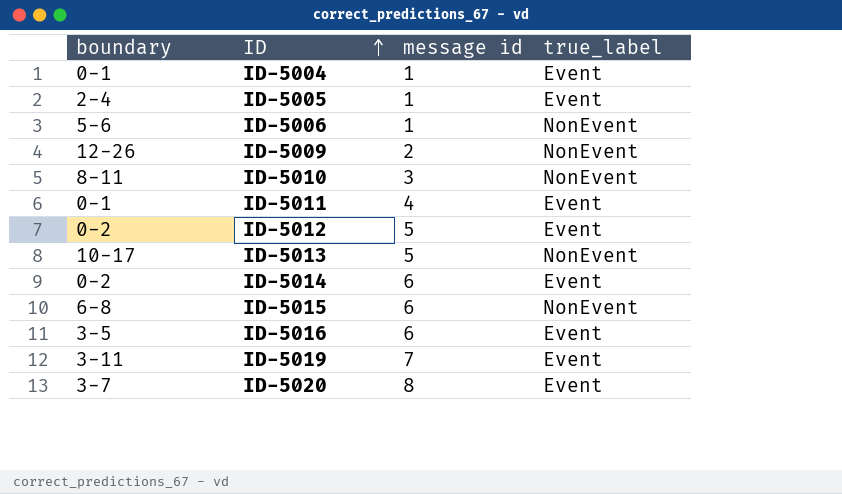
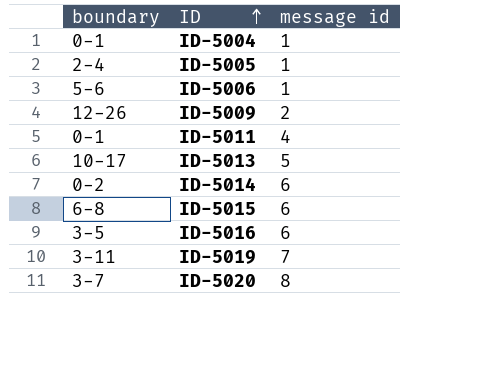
column true_label | position: 4 -> none
row ID-5010: 8-11 | 3 | NonEvent -> none
row ID-5012: 0-2 | 5 | Event -> none

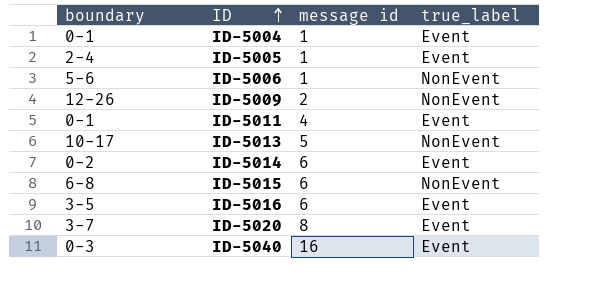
column true_label | position: none -> 4
row ID-5019: 3-11 | 7 -> none
row ID-5040: none -> 0-3 | 16 | Event

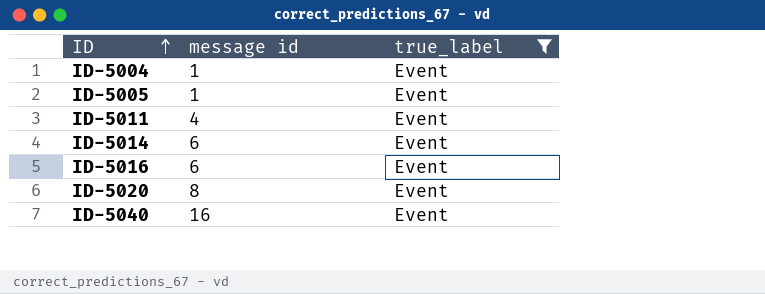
filter: none -> true_label = Event
column boundary | position: 1 -> none

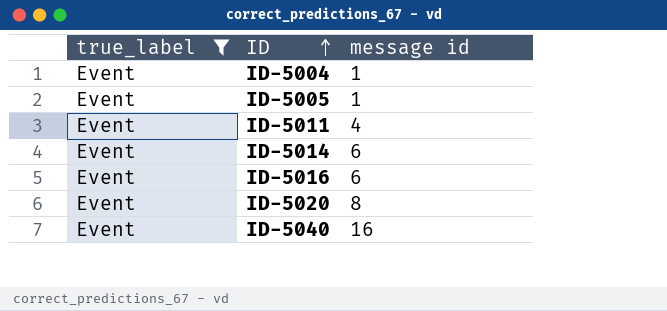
column true_label | position: 3 -> 1

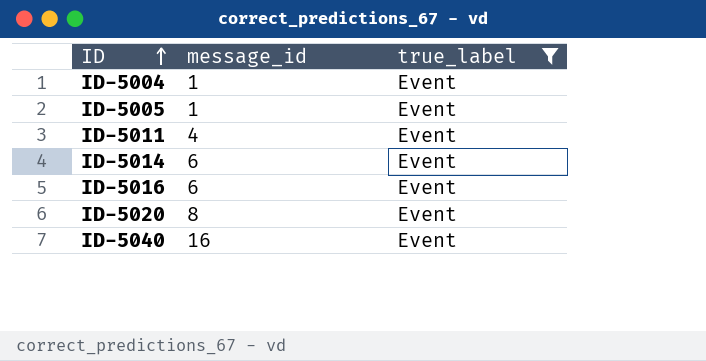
column name: message id -> message_id
column true_label | position: 1 -> 3

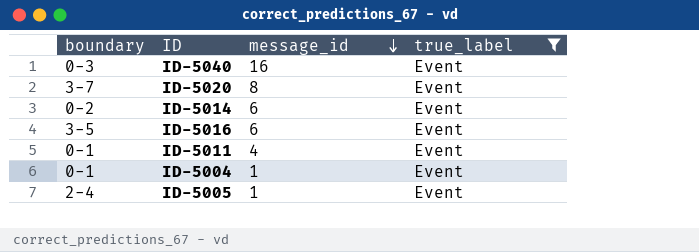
row order: ID ascending -> message_id descending
column boundary | position: none -> 1

